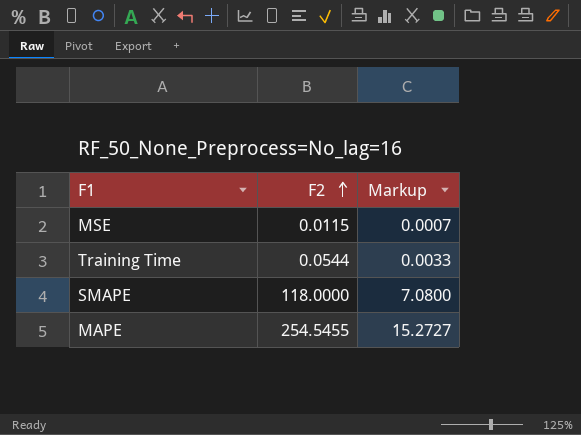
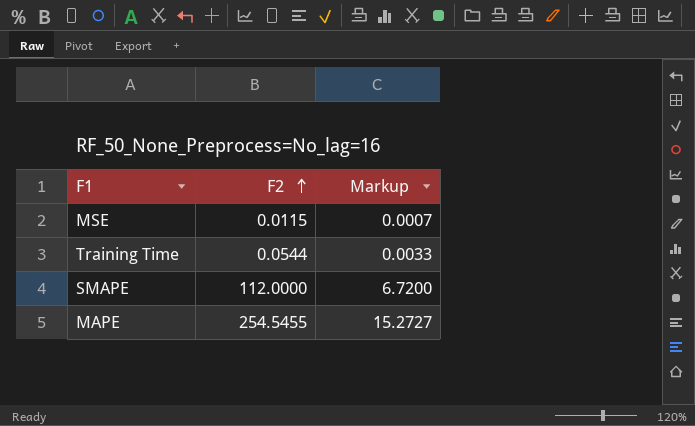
SMAPE | F2: 118.0000 -> 112.0000
SMAPE | Markup: 7.0800 -> 6.7200

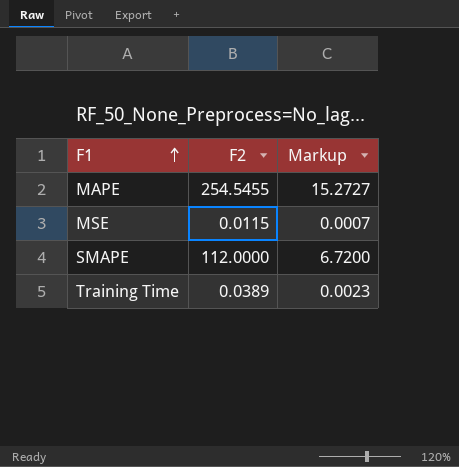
row order: F2 ascending -> F1 ascending
Training Time | F2: 0.0544 -> 0.0389
Training Time | Markup: 0.0033 -> 0.0023

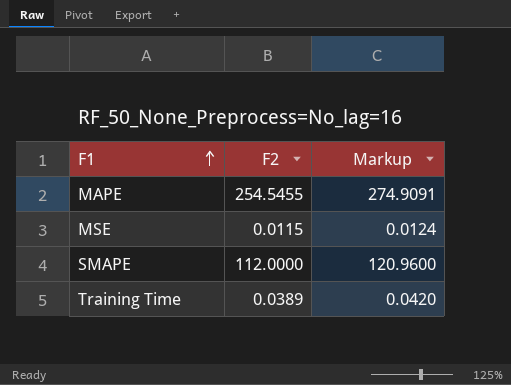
column Markup | formula: [F2] * 0.06 -> [F2] * 1.08

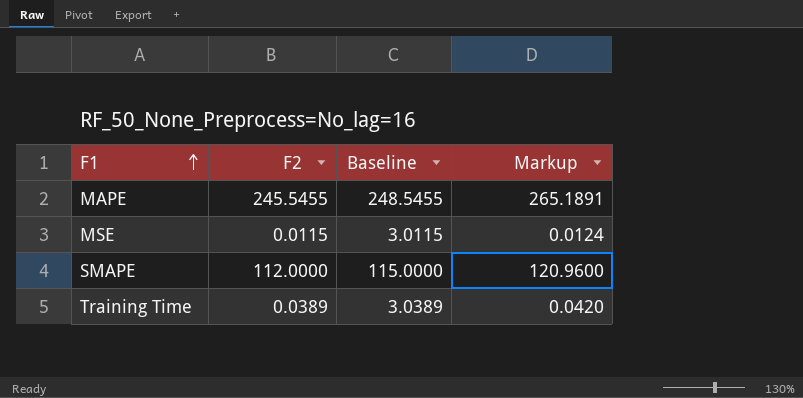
column Baseline | formula: none -> [F2] + 3
MAPE | F2: 254.5455 -> 245.5455
MAPE | Markup: 274.9091 -> 265.1891

